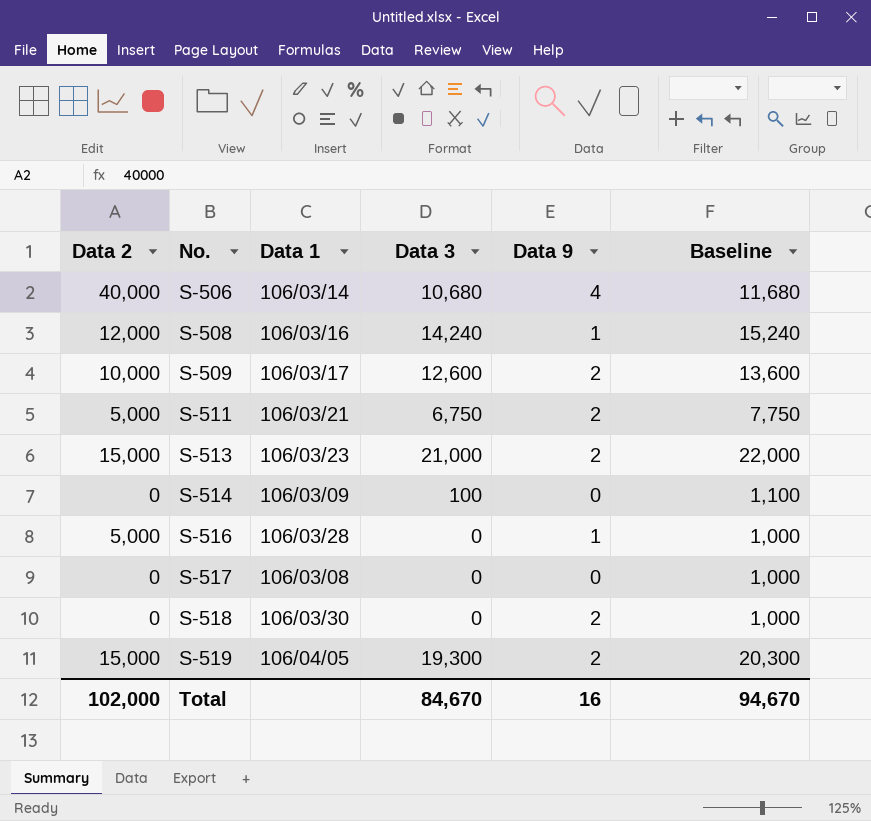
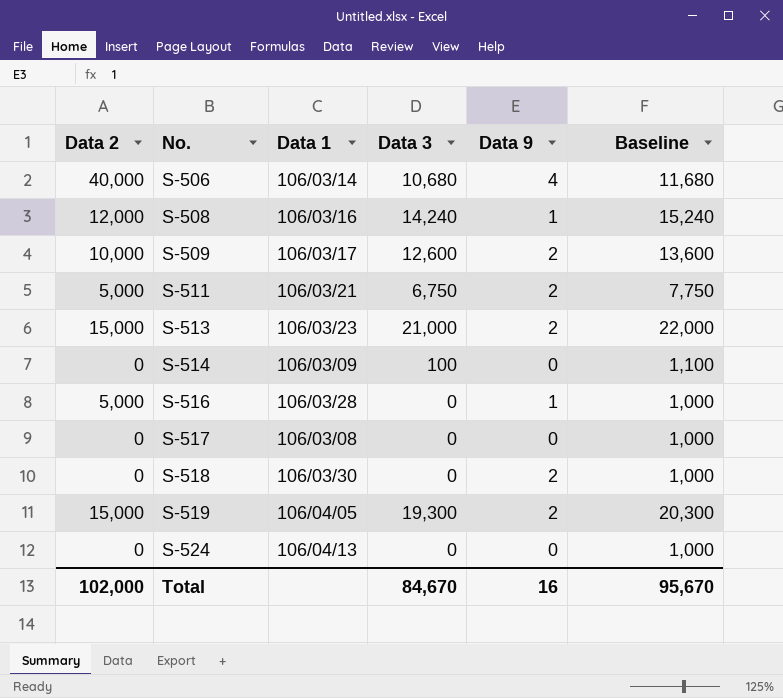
row S-524: none -> 0 | 106/04/13 | 0 | 0 | 1,000
Total | Baseline: 94,670 -> 95,670

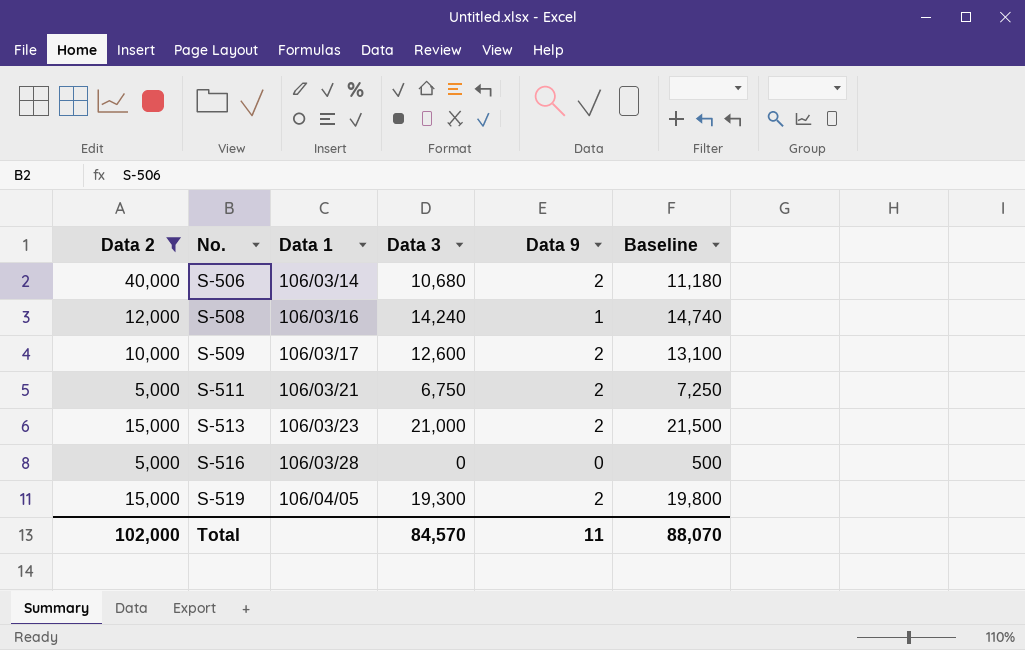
filter: none -> Data 2 != 0
column Baseline | formula: [Data 3] + 1000 -> [Data 3] + 500
S-506 | Data 9: 4 -> 2
S-516 | Data 9: 1 -> 0
Total | Data 3: 84,670 -> 84,570
Total | Data 9: 16 -> 11
Total | Baseline: 95,670 -> 88,070

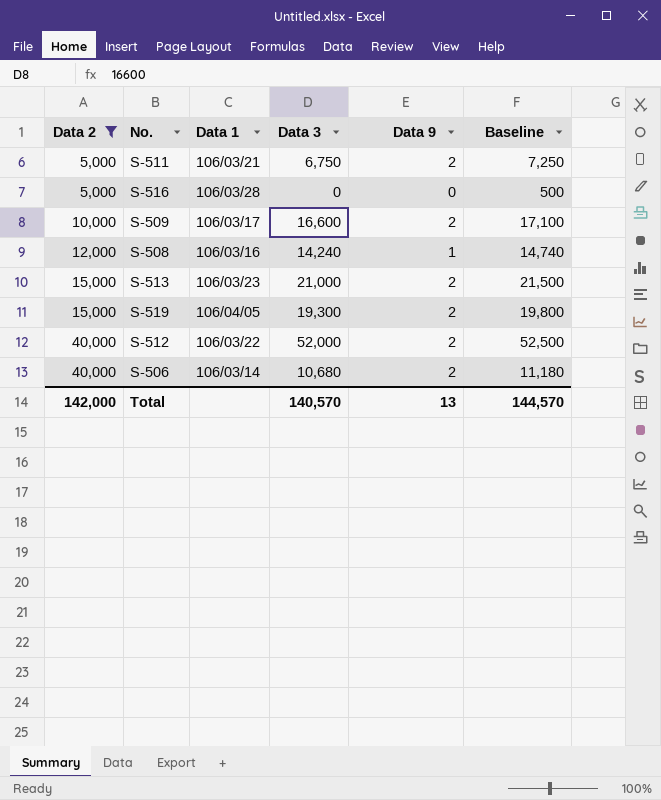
row order: No. ascending -> Data 2 ascending
S-509 | Data 3: 12,600 -> 16,600
S-509 | Baseline: 13,100 -> 17,100
row S-512: none -> 40,000 | 106/03/22 | 52,000 | 2 | 52,500
Total | Data 2: 102,000 -> 142,000
Total | Data 3: 84,570 -> 140,570
Total | Data 9: 11 -> 13
Total | Baseline: 88,070 -> 144,570

